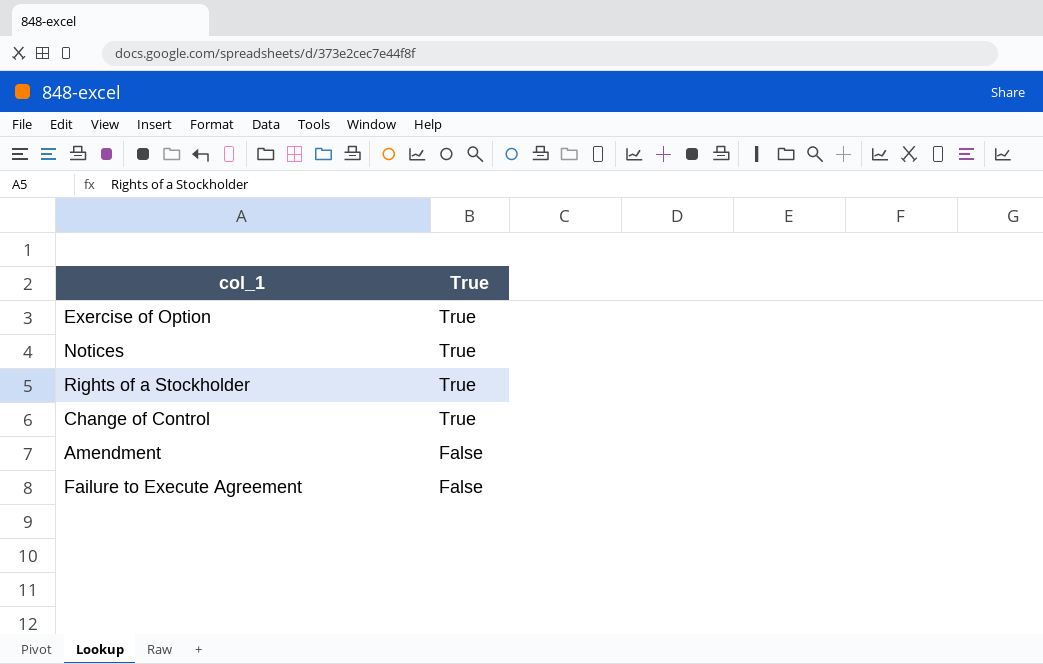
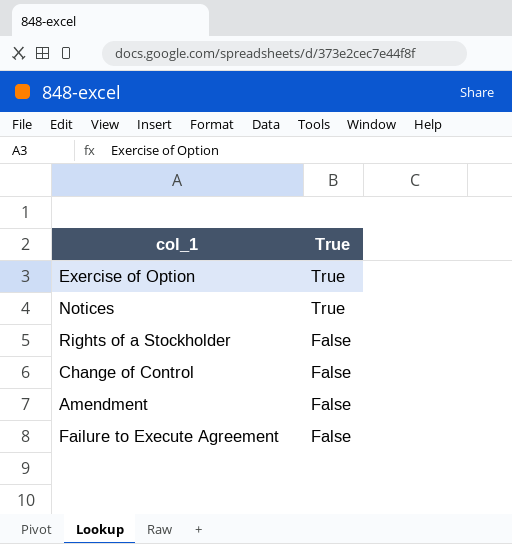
Rights of a Stockholder | True: True -> False
Change of Control | True: True -> False

